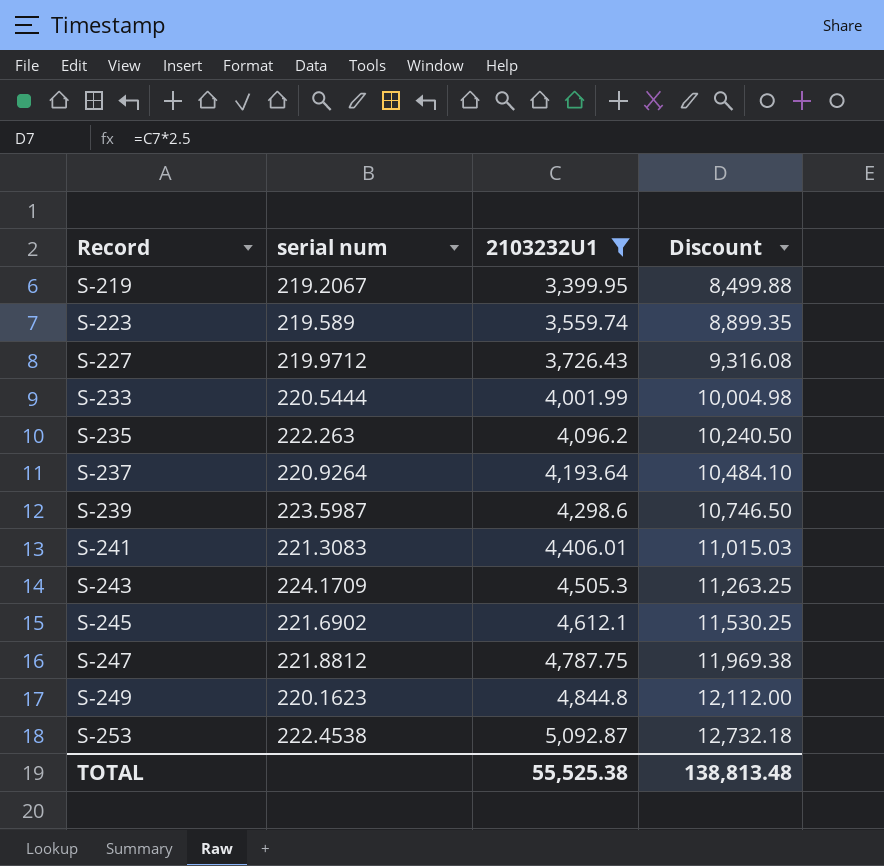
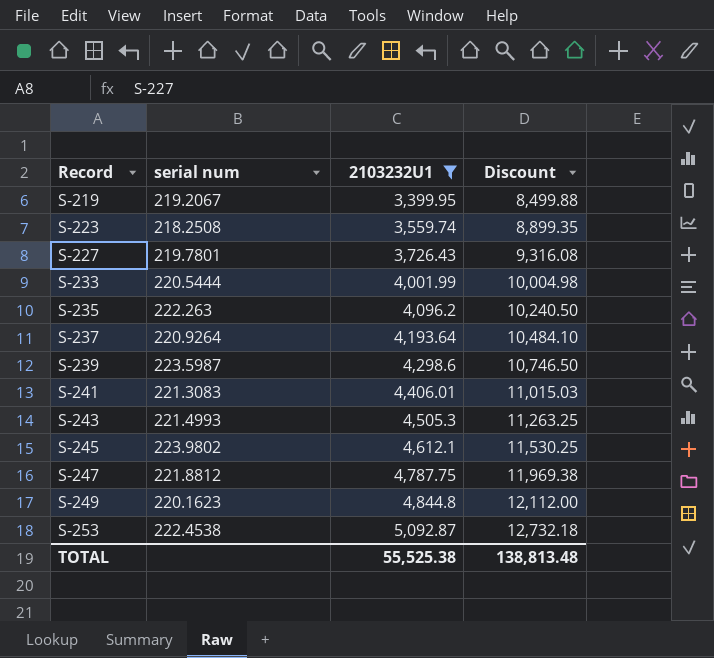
S-223 | serial num: 219.589 -> 218.2508
S-227 | serial num: 219.9712 -> 219.7801
S-243 | serial num: 224.1709 -> 221.4993
S-245 | serial num: 221.6902 -> 223.9802

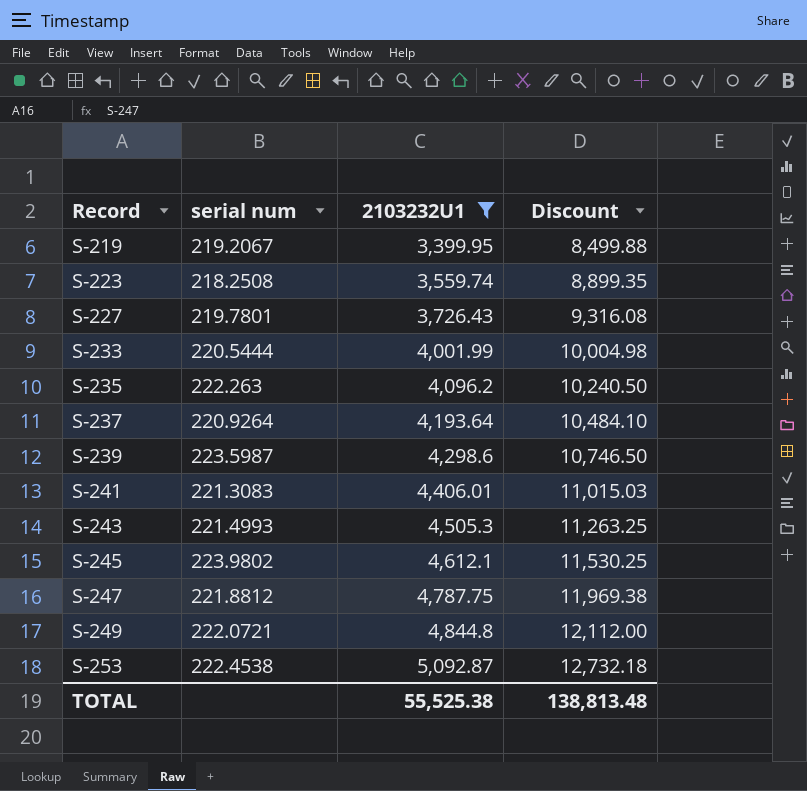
S-249 | serial num: 220.1623 -> 222.0721

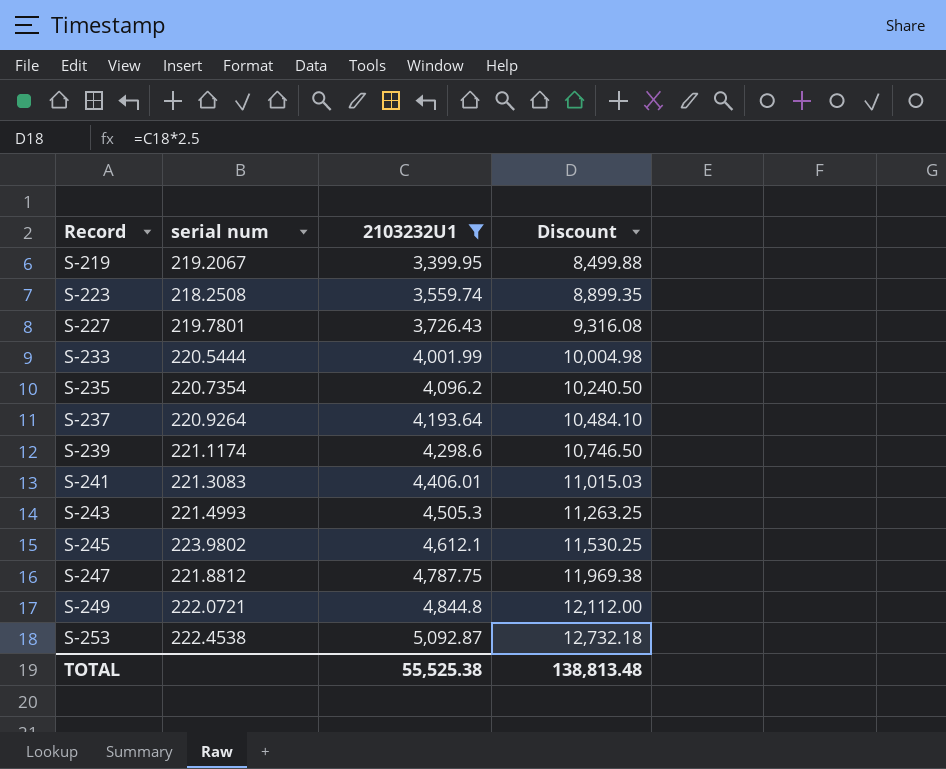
S-235 | serial num: 222.263 -> 220.7354
S-239 | serial num: 223.5987 -> 221.1174

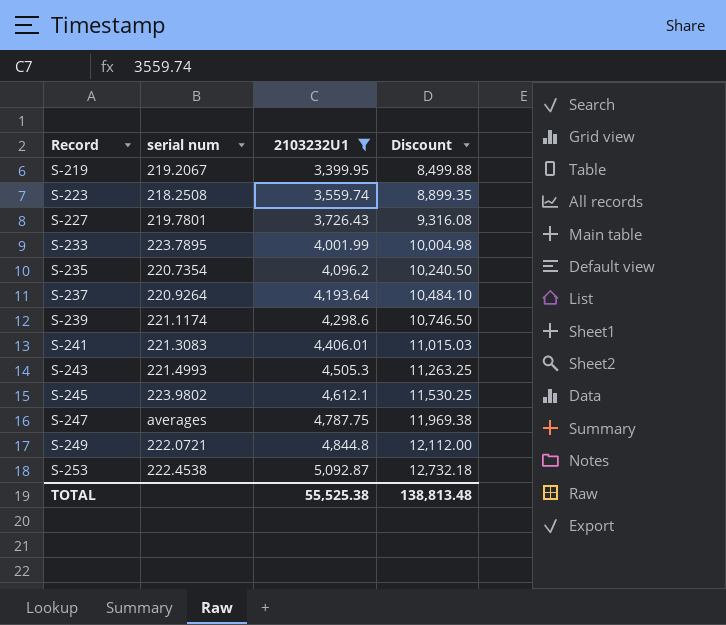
S-233 | serial num: 220.5444 -> 223.7895
S-247 | serial num: 221.8812 -> averages

